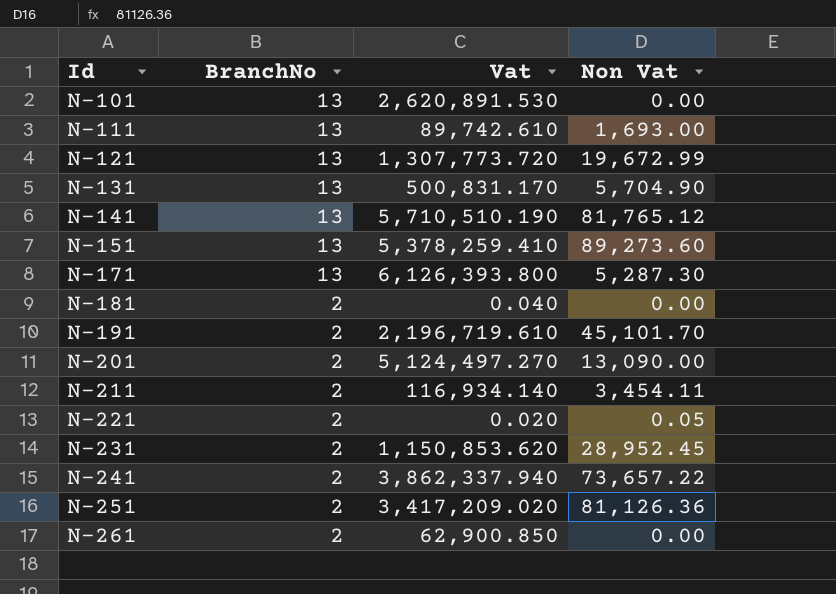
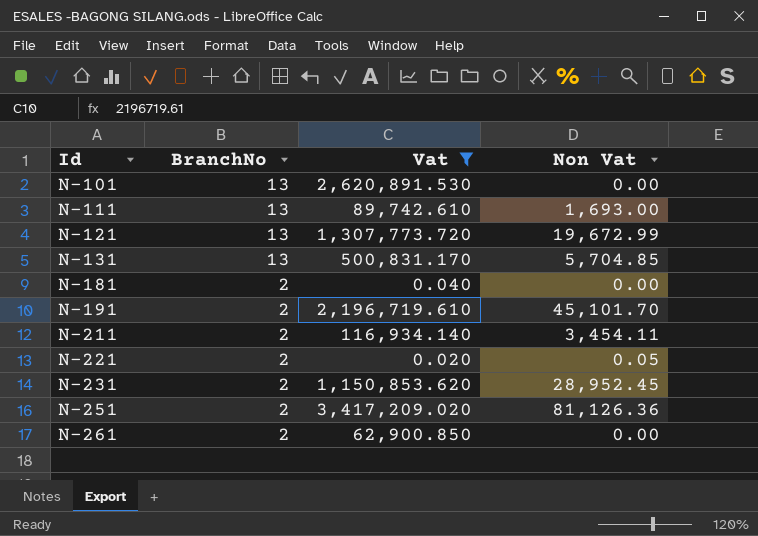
filter: none -> Vat <= 3,417,209.020
N-131 | Non Vat: 5,704.90 -> 5,704.85

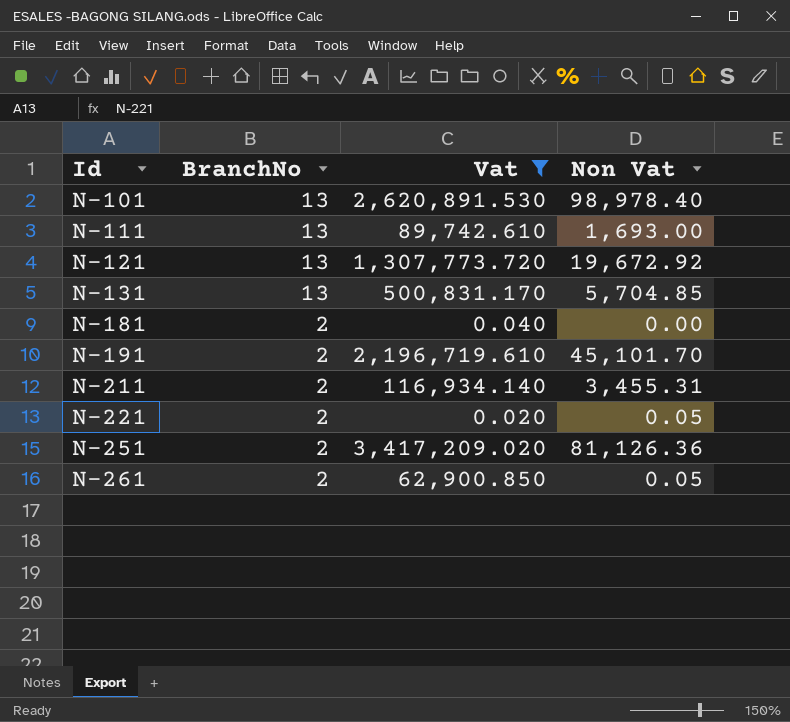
row N-231: 2 | 1,150,853.620 | 28,952.45 -> none
N-101 | Non Vat: 0.00 -> 98,978.40
N-121 | Non Vat: 19,672.99 -> 19,672.92
N-211 | Non Vat: 3,454.11 -> 3,455.31
N-261 | Non Vat: 0.00 -> 0.05

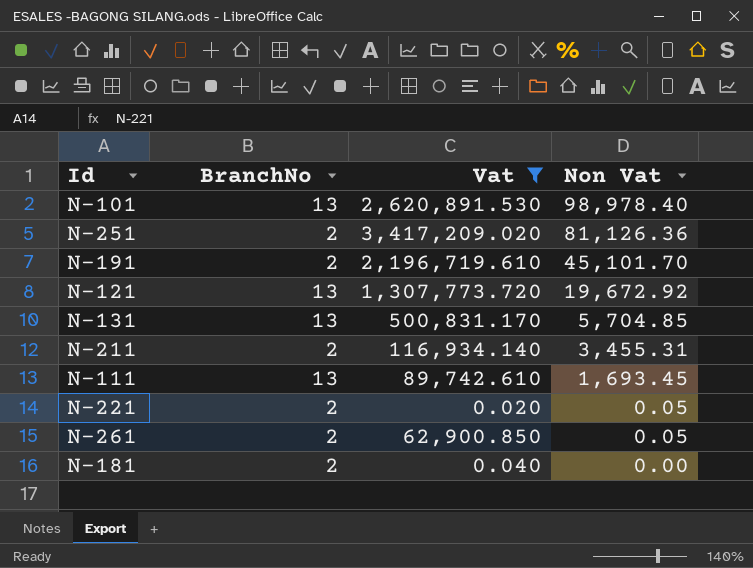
row order: Id ascending -> Non Vat descending
N-111 | Non Vat: 1,693.00 -> 1,693.45

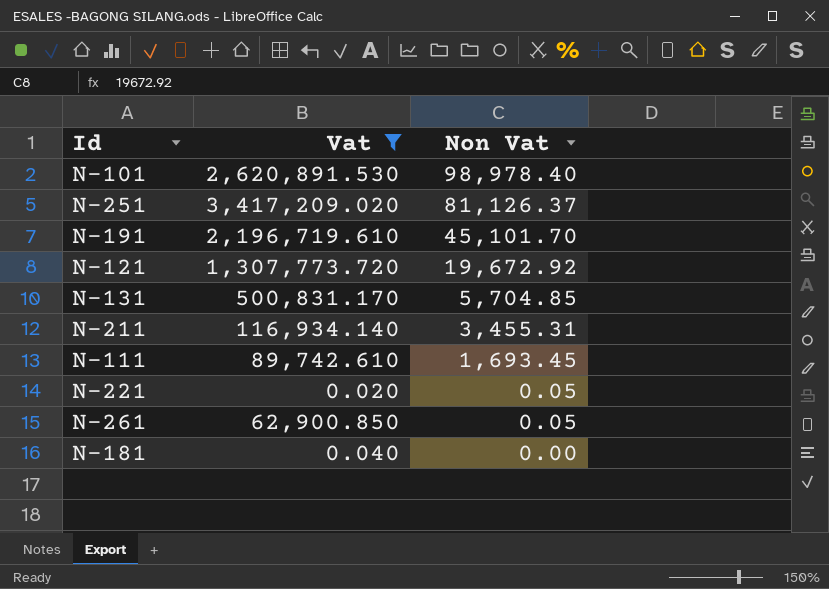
column BranchNo | position: 2 -> none
N-251 | Non Vat: 81,126.36 -> 81,126.37

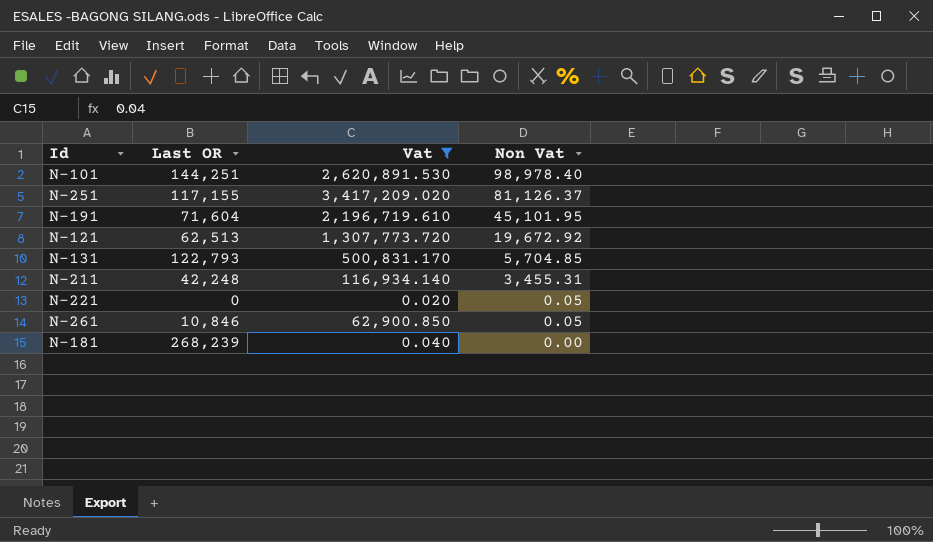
column Last OR | position: none -> 2
row N-111: 89,742.610 | 1,693.45 -> none
N-191 | Non Vat: 45,101.70 -> 45,101.95

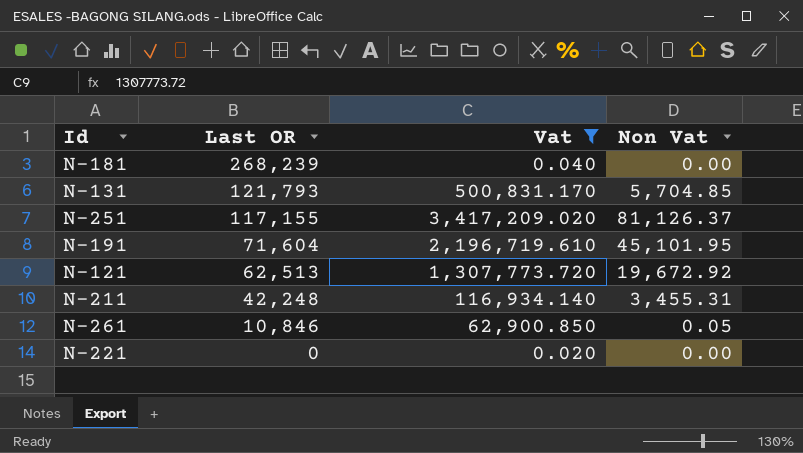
row order: Non Vat descending -> Last OR descending
row N-101: 144,251 | 2,620,891.530 | 98,978.40 -> none
N-131 | Last OR: 122,793 -> 121,793
N-221 | Non Vat: 0.05 -> 0.00

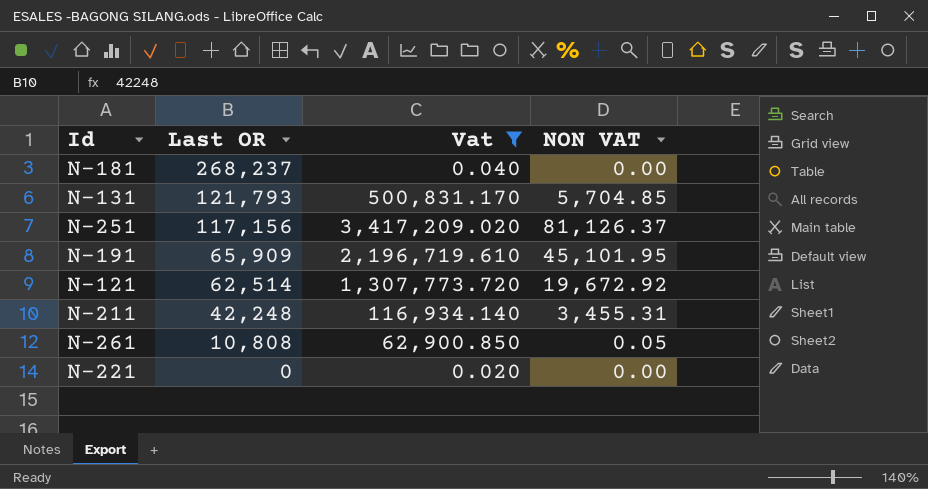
column name: Non Vat -> NON VAT
N-181 | Last OR: 268,239 -> 268,237
N-251 | Last OR: 117,155 -> 117,156
N-191 | Last OR: 71,604 -> 65,909
N-121 | Last OR: 62,513 -> 62,514
N-261 | Last OR: 10,846 -> 10,808

